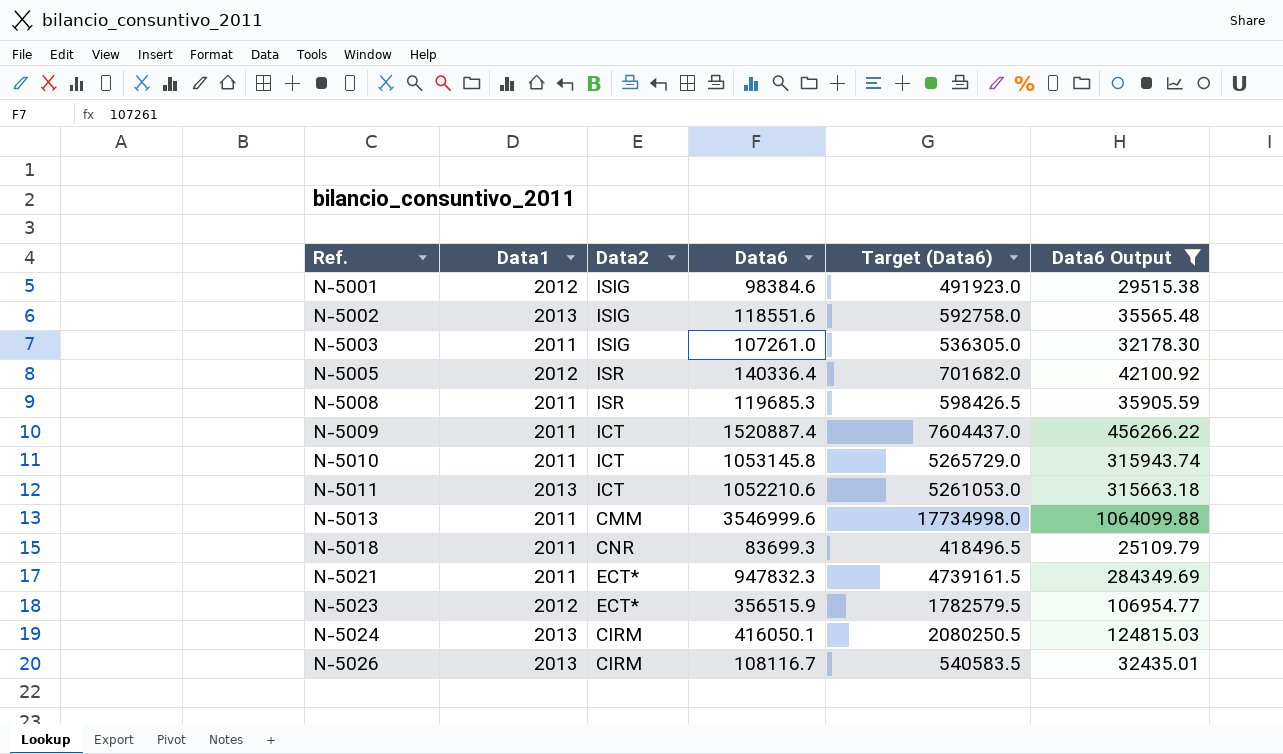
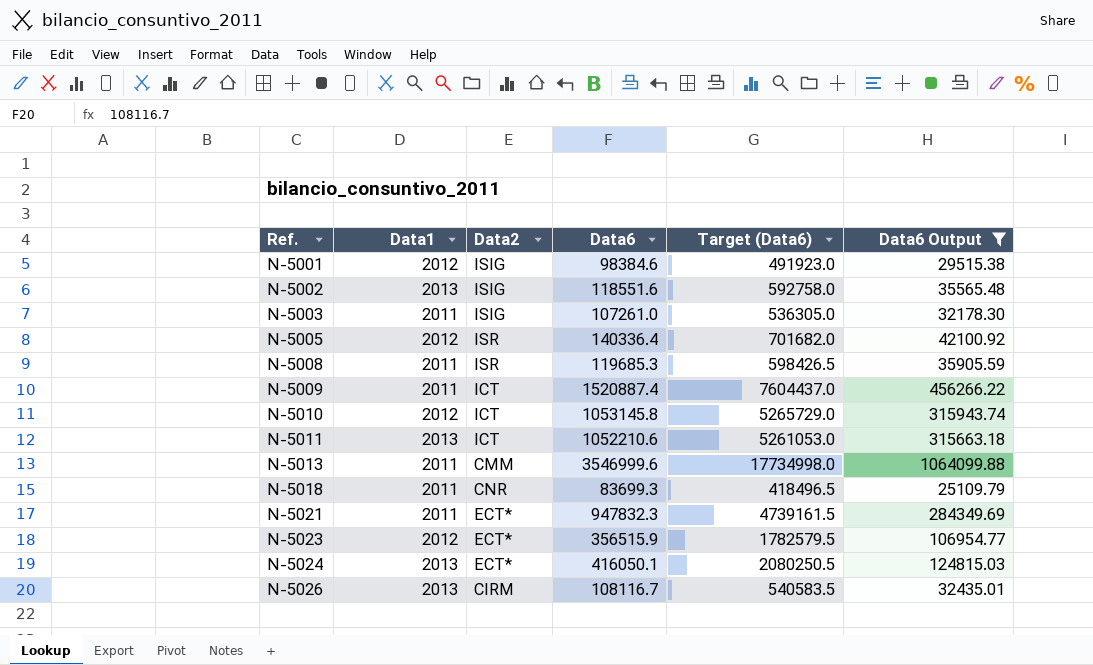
N-5010 | Data1: 2011 -> 2012
N-5024 | Data2: CIRM -> ECT*

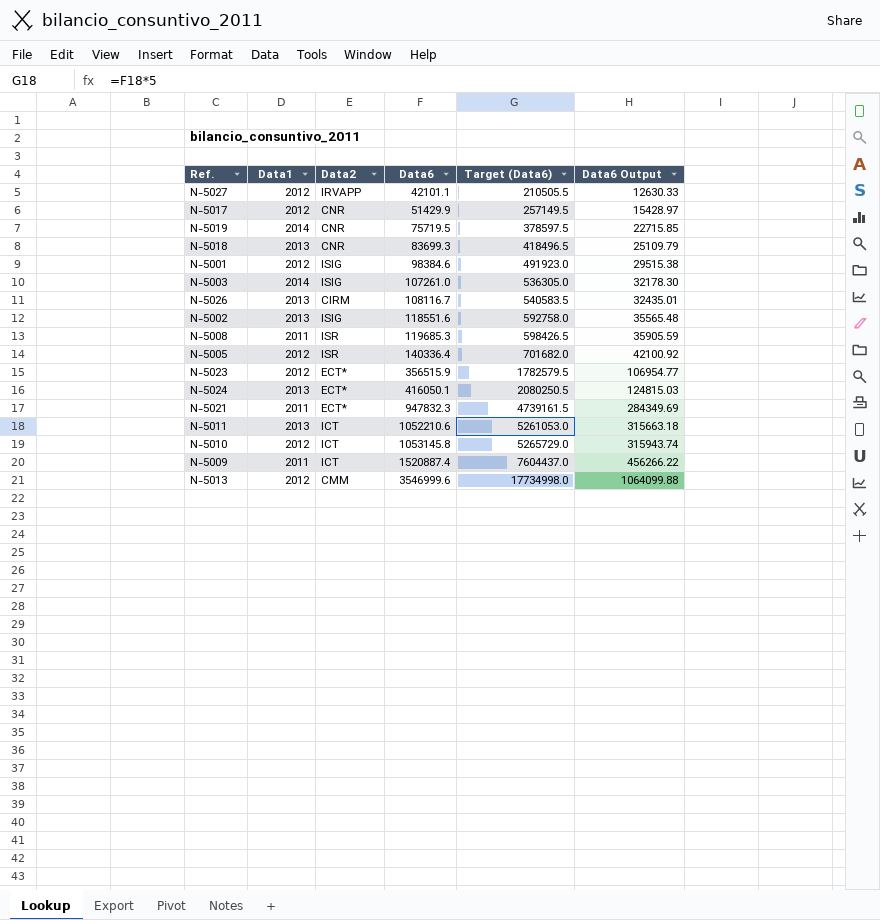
filter: Data6 Output >= 25109.79 -> none
row order: Ref. ascending -> Data6 ascending
N-5018 | Data1: 2011 -> 2013
N-5003 | Data1: 2011 -> 2014
N-5013 | Data1: 2011 -> 2012

